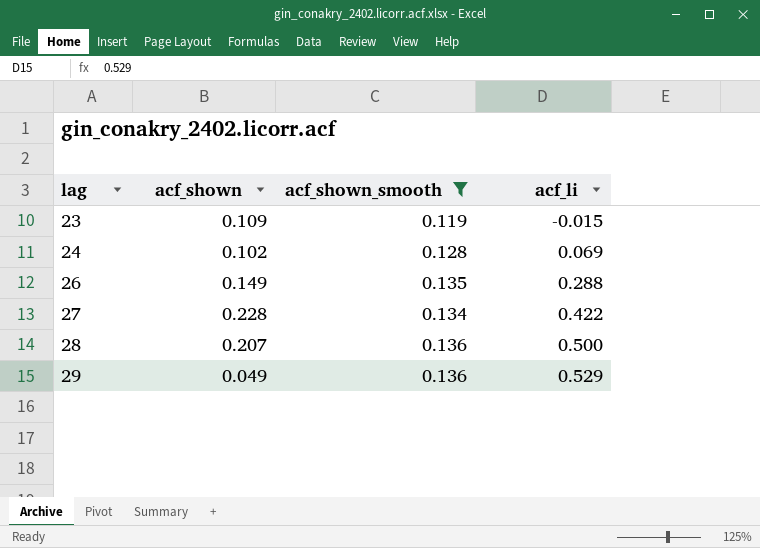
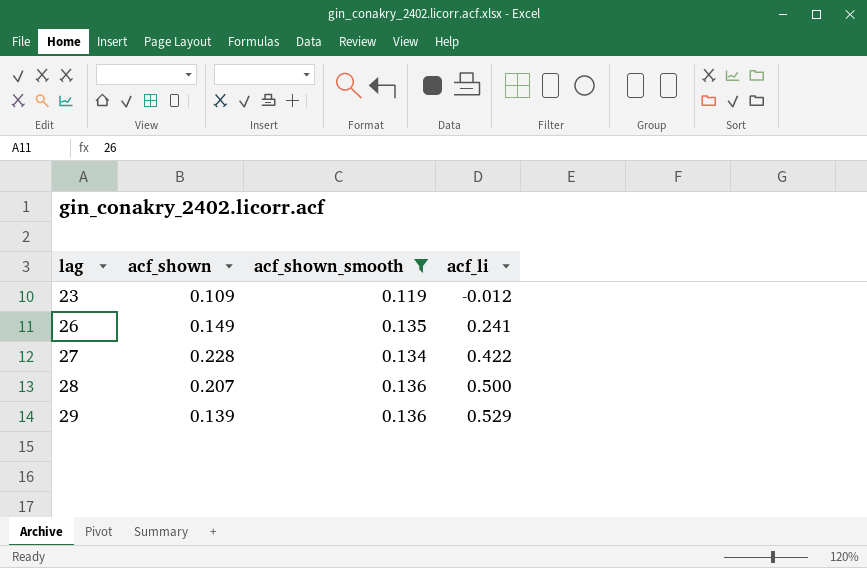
row 24: 0.102 | 0.128 | 0.069 -> none
23 | acf_li: -0.015 -> -0.012
26 | acf_li: 0.288 -> 0.241
29 | acf_shown: 0.049 -> 0.139

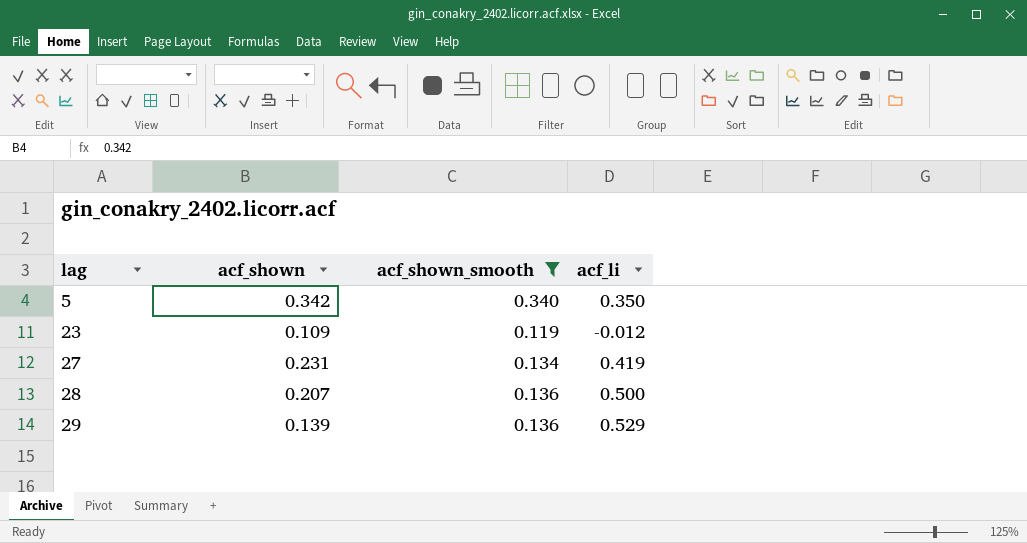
row 26: 0.149 | 0.135 | 0.241 -> none
row 5: none -> 0.342 | 0.340 | 0.350
27 | acf_shown: 0.228 -> 0.231
27 | acf_li: 0.422 -> 0.419

